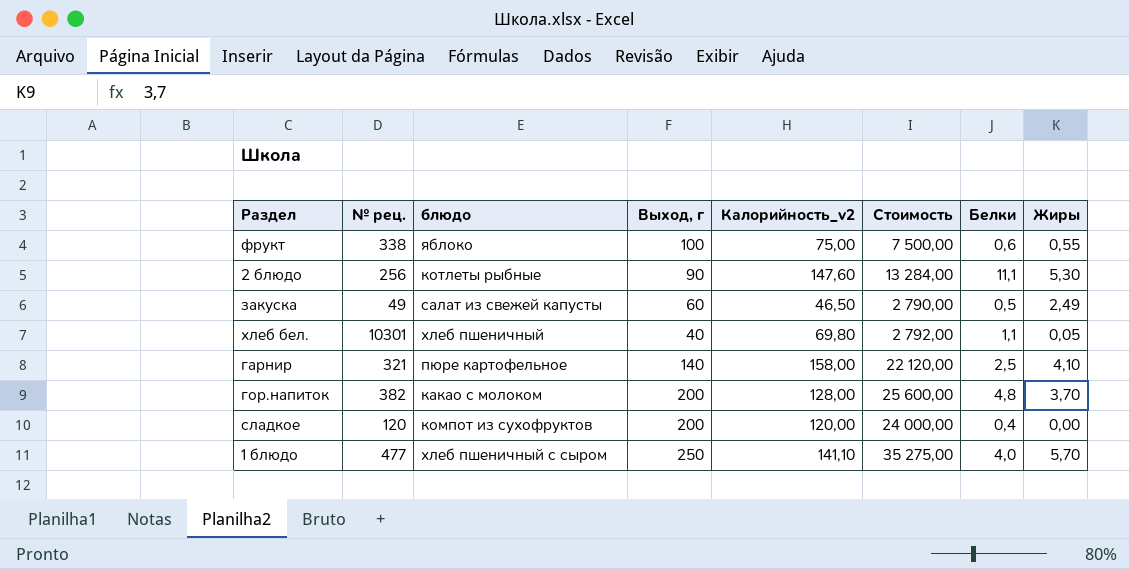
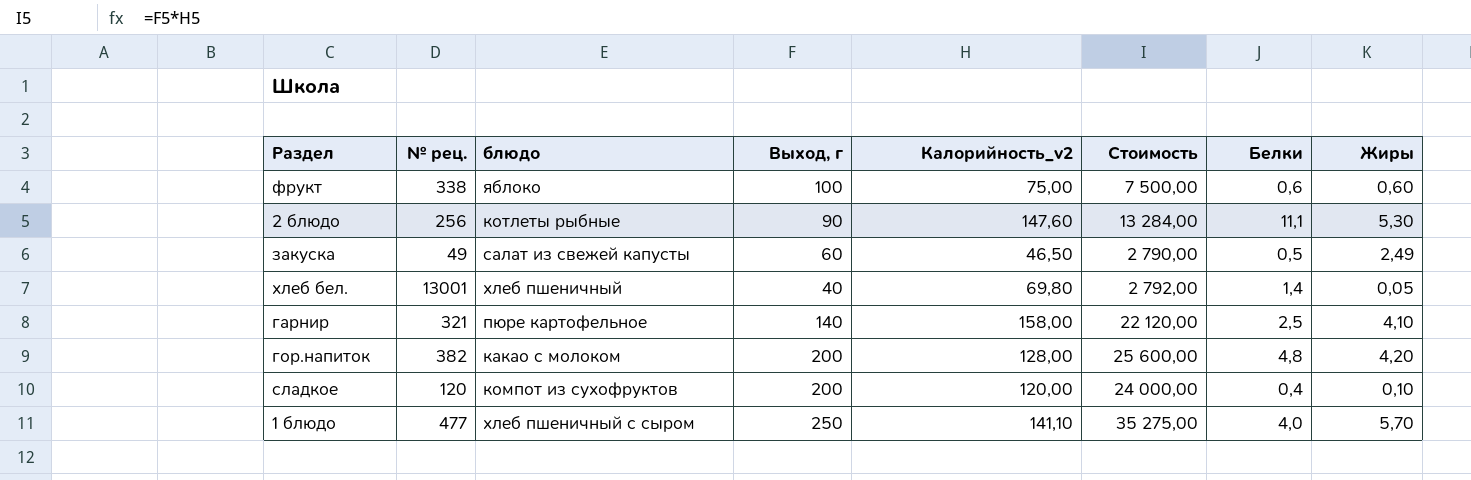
фрукт | Жиры: 0,55 -> 0,60
хлеб бел. | № рец.: 10301 -> 13001
хлеб бел. | Белки: 1,1 -> 1,4
гор.напиток | Жиры: 3,70 -> 4,20
сладкое | Жиры: 0,00 -> 0,10

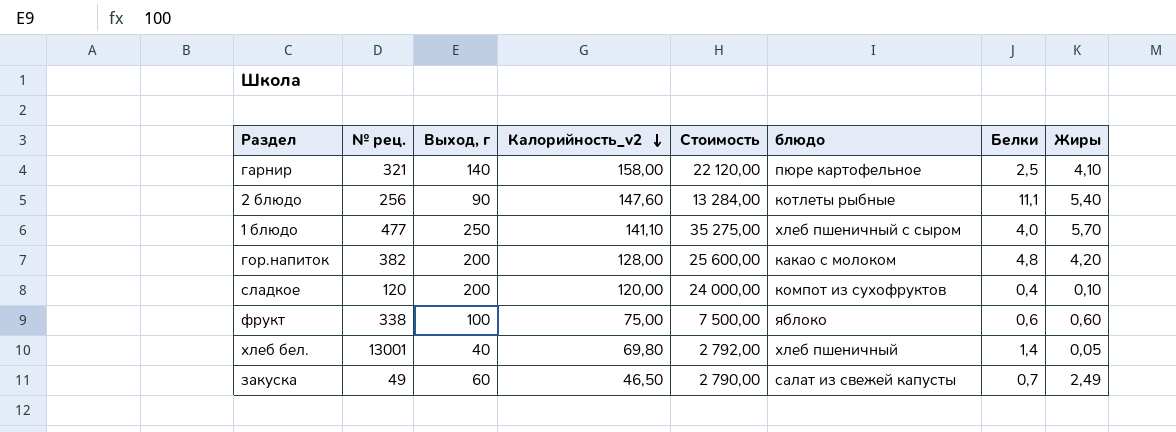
row order: none -> Калорийность_v2 descending
column блюдо | position: 3 -> 6
2 блюдо | Жиры: 5,30 -> 5,40
закуска | Белки: 0,5 -> 0,7

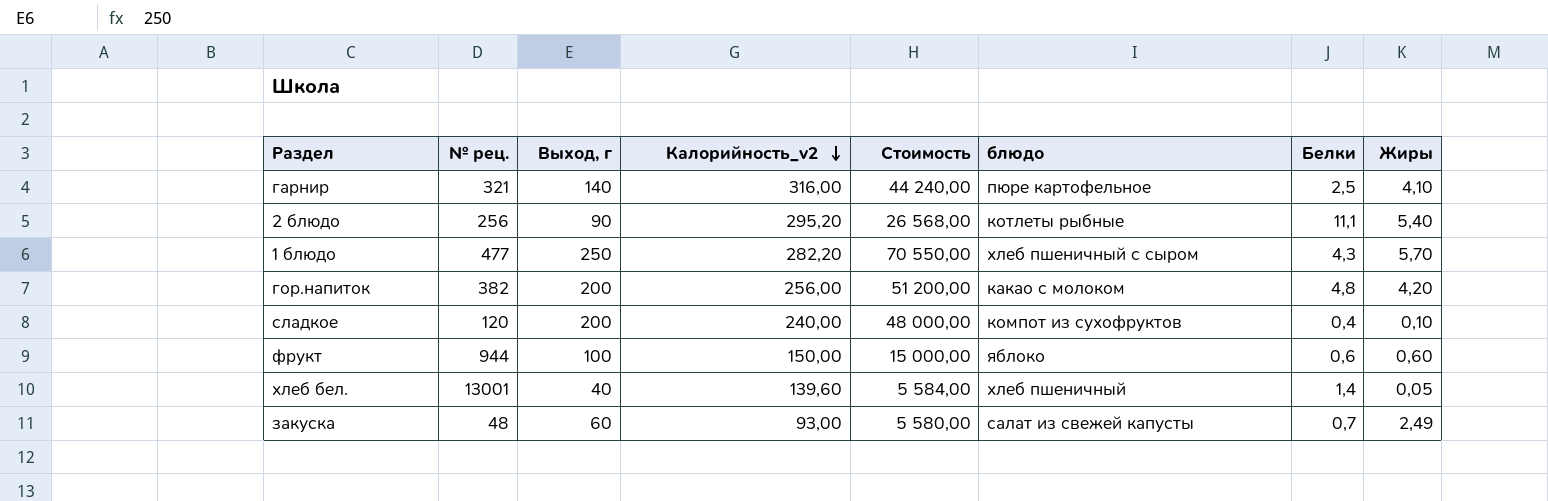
гарнир | Калорийность_v2: 158,00 -> 316,00
гарнир | Стоимость: 22 120,00 -> 44 240,00
2 блюдо | Калорийность_v2: 147,60 -> 295,20
2 блюдо | Стоимость: 13 284,00 -> 26 568,00
1 блюдо | Калорийность_v2: 141,10 -> 282,20
1 блюдо | Стоимость: 35 275,00 -> 70 550,00
1 блюдо | Белки: 4,0 -> 4,3
гор.напиток | Калорийность_v2: 128,00 -> 256,00
гор.напиток | Стоимость: 25 600,00 -> 51 200,00
сладкое | Калорийность_v2: 120,00 -> 240,00
сладкое | Стоимость: 24 000,00 -> 48 000,00
фрукт | № рец.: 338 -> 944
фрукт | Калорийность_v2: 75,00 -> 150,00
фрукт | Стоимость: 7 500,00 -> 15 000,00
хлеб бел. | Калорийность_v2: 69,80 -> 139,60
хлеб бел. | Стоимость: 2 792,00 -> 5 584,00
закуска | № рец.: 49 -> 48
закуска | Калорийность_v2: 46,50 -> 93,00
закуска | Стоимость: 2 790,00 -> 5 580,00

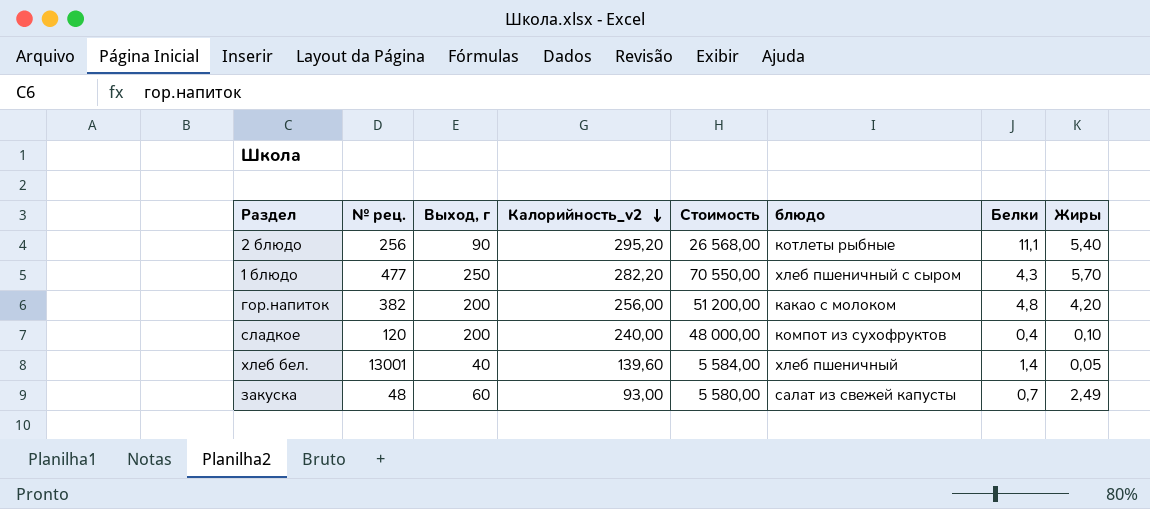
row гарнир: 321 | 140 | 316,00 | 44 240,00 | пюре картофельное | 2,5 | 4,10 -> none
row фрукт: 944 | 100 | 150,00 | 15 000,00 | яблоко | 0,6 | 0,60 -> none

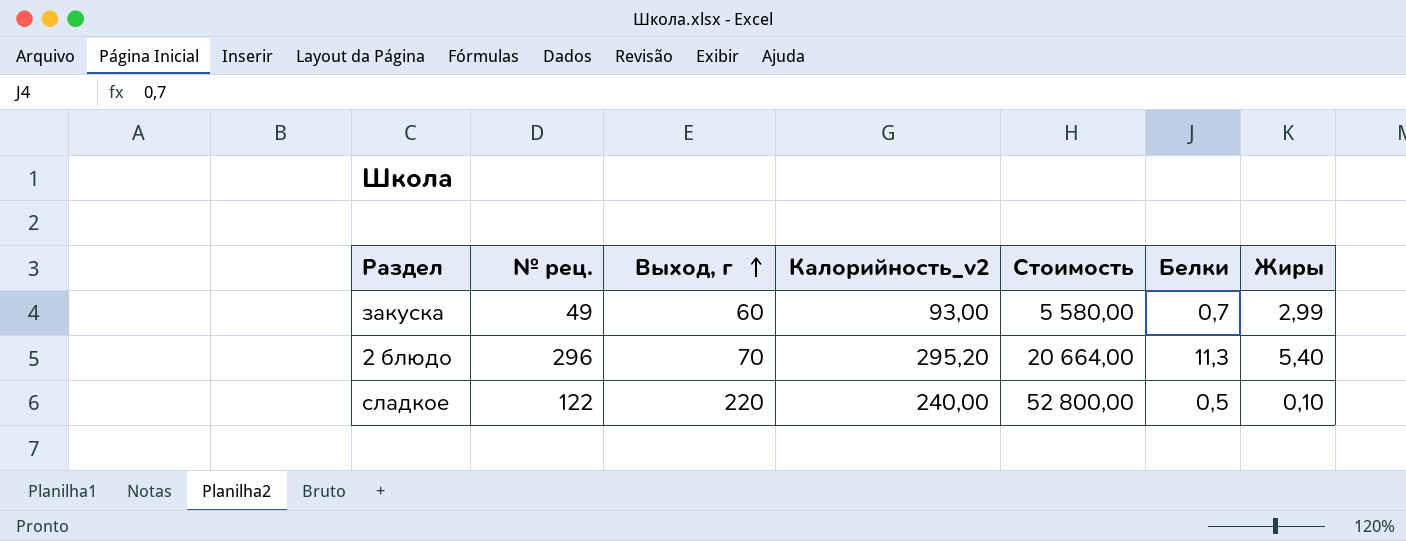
row order: Калорийность_v2 descending -> Выход, г ascending
column блюдо | position: 6 -> none
row 1 блюдо: 477 | 250 | 282,20 | 70 550,00 | хлеб пшеничный с сыром | 4,3 | 5,70 -> none
row гор.напиток: 382 | 200 | 256,00 | 51 200,00 | какао с молоком | 4,8 | 4,20 -> none
row хлеб бел.: 13001 | 40 | 139,60 | 5 584,00 | хлеб пшеничный | 1,4 | 0,05 -> none
закуска | № рец.: 48 -> 49
закуска | Жиры: 2,49 -> 2,99
2 блюдо | № рец.: 256 -> 296
2 блюдо | Выход, г: 90 -> 70
2 блюдо | Стоимость: 26 568,00 -> 20 664,00
2 блюдо | Белки: 11,1 -> 11,3
сладкое | № рец.: 120 -> 122
сладкое | Выход, г: 200 -> 220
сладкое | Стоимость: 48 000,00 -> 52 800,00
сладкое | Белки: 0,4 -> 0,5

